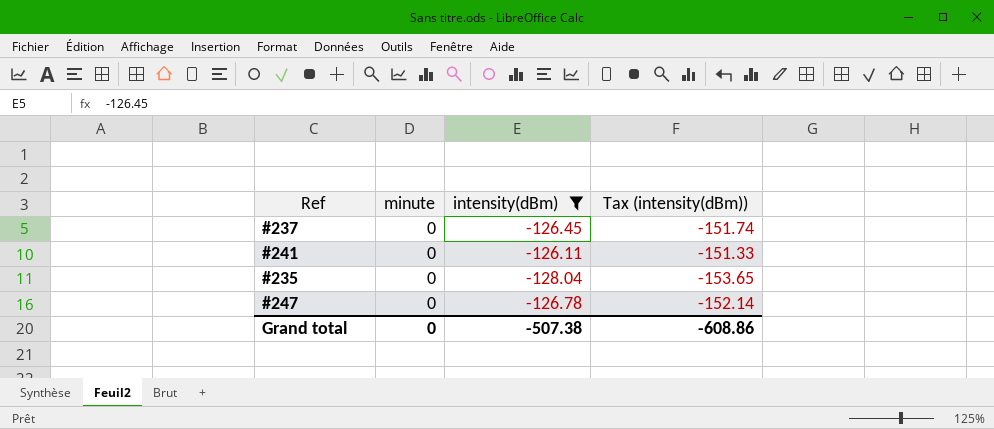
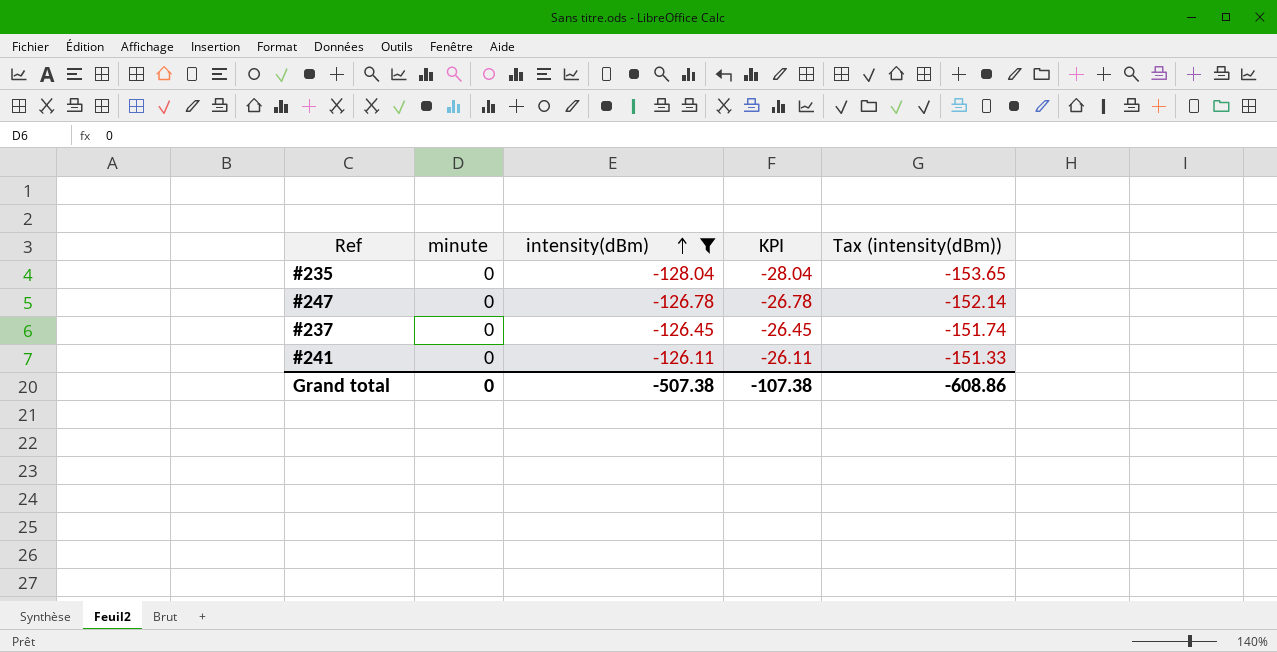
row order: none -> intensity(dBm) ascending
column KPI | formula: none -> [intensity(dBm)] + 100

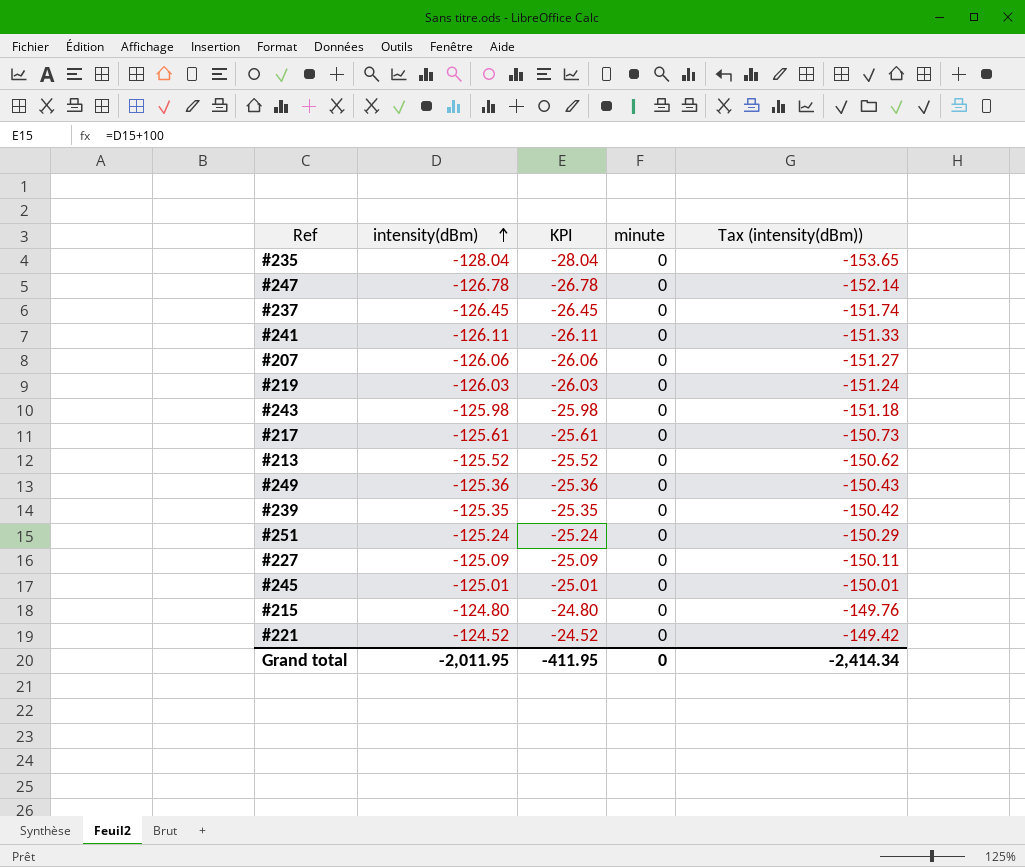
filter: intensity(dBm) <= -126.11 -> none
column minute | position: 2 -> 4
Grand total | intensity(dBm): -507.38 -> -2,011.95
Grand total | KPI: -107.38 -> -411.95
Grand total | Tax (intensity(dBm)): -608.86 -> -2,414.34

